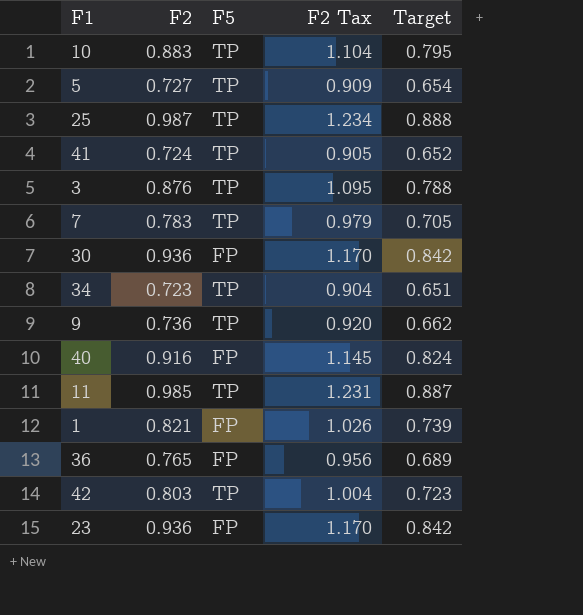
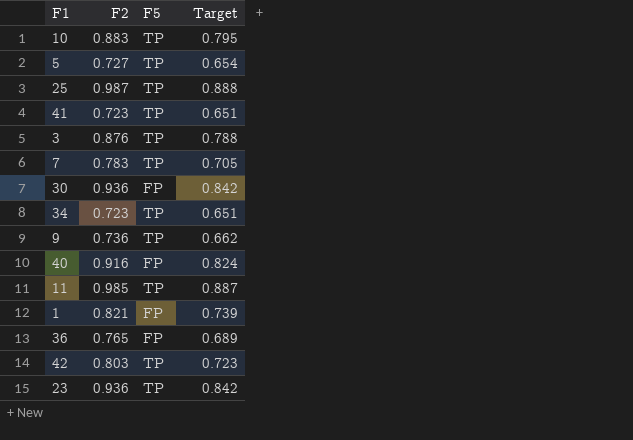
column F2 Tax | formula: [F2] * 1.25 -> none
41 | F2: 0.724 -> 0.723
41 | Target: 0.652 -> 0.651
23 | F5: FP -> TP

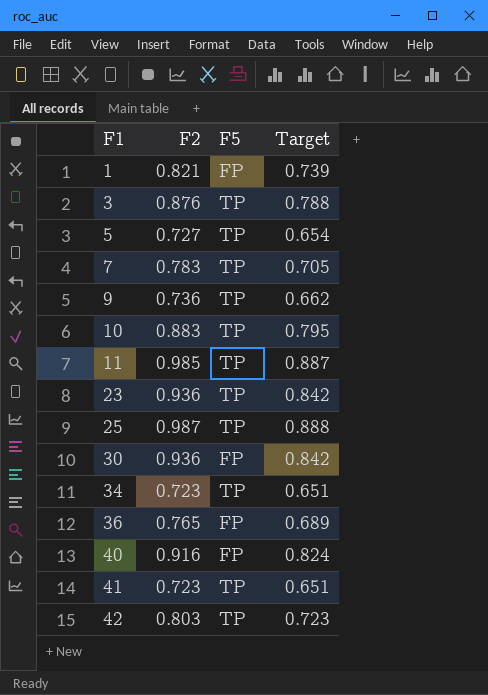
row order: none -> F1 ascending

